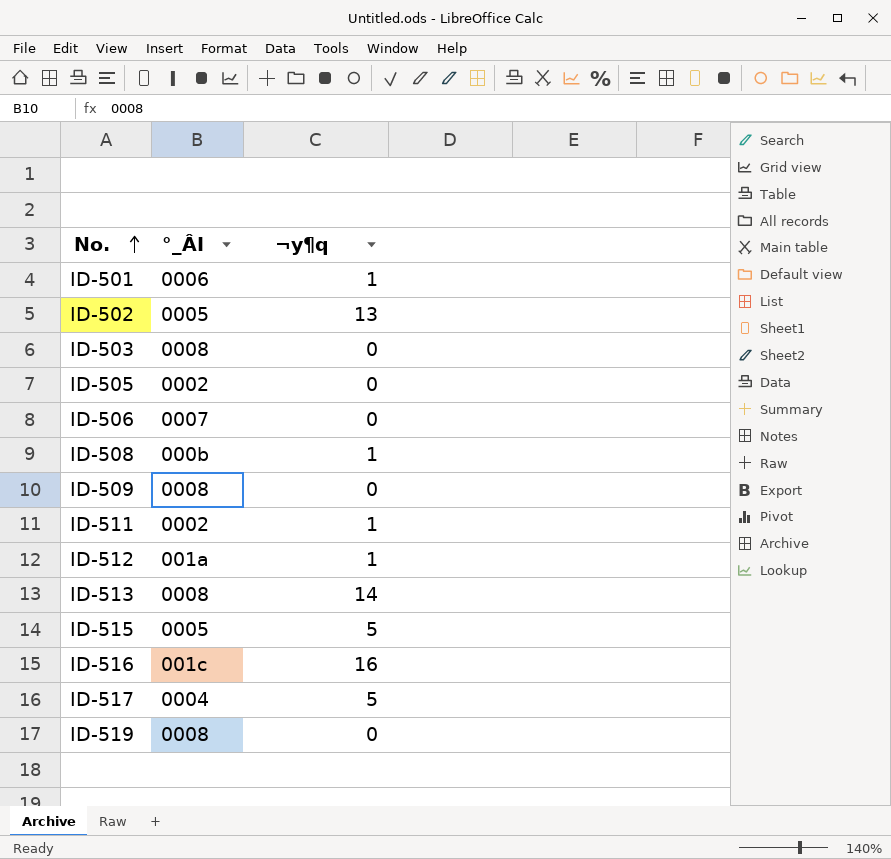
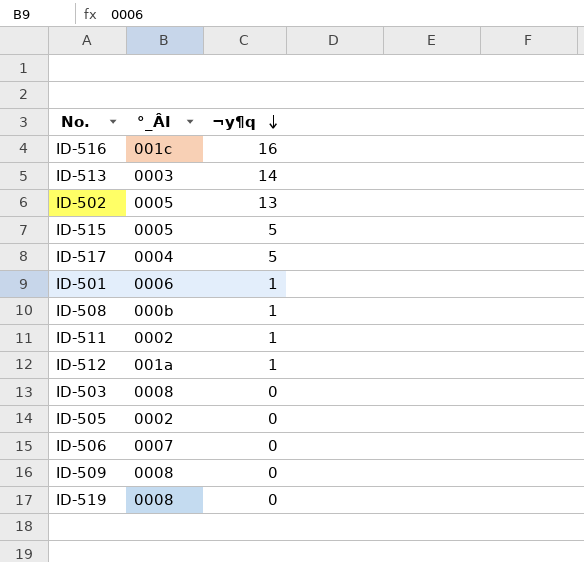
row order: No. ascending -> ¬y¶q descending
ID-513 | °_ÂI: 0008 -> 0003

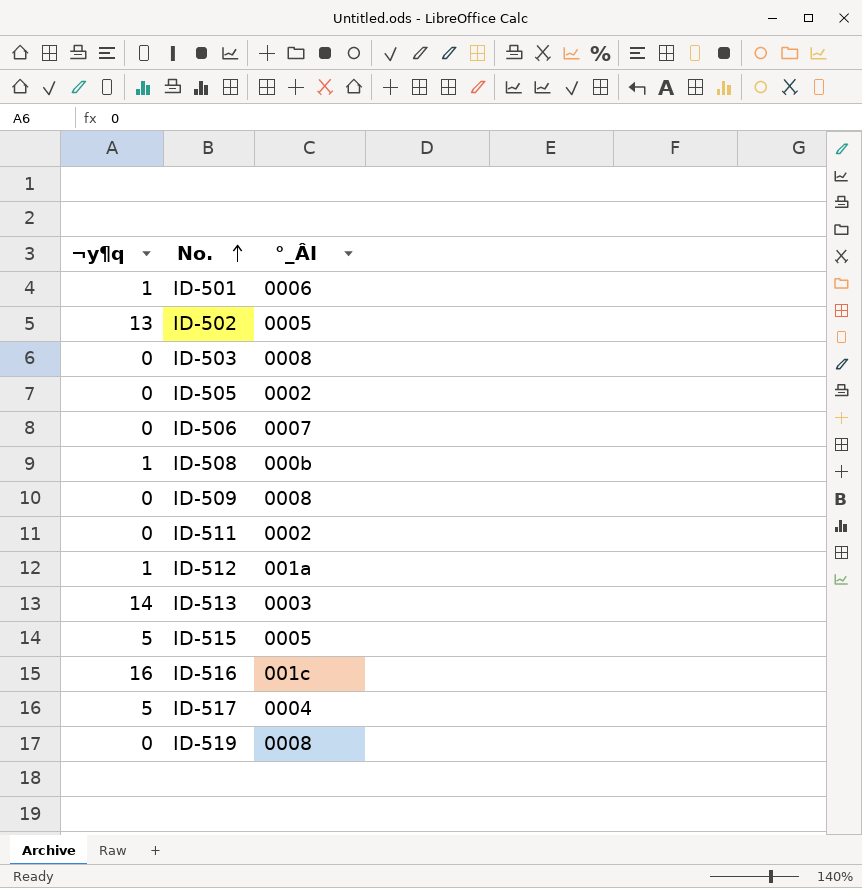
row order: ¬y¶q descending -> No. ascending
column ¬y¶q | position: 3 -> 1
ID-511 | ¬y¶q: 1 -> 0

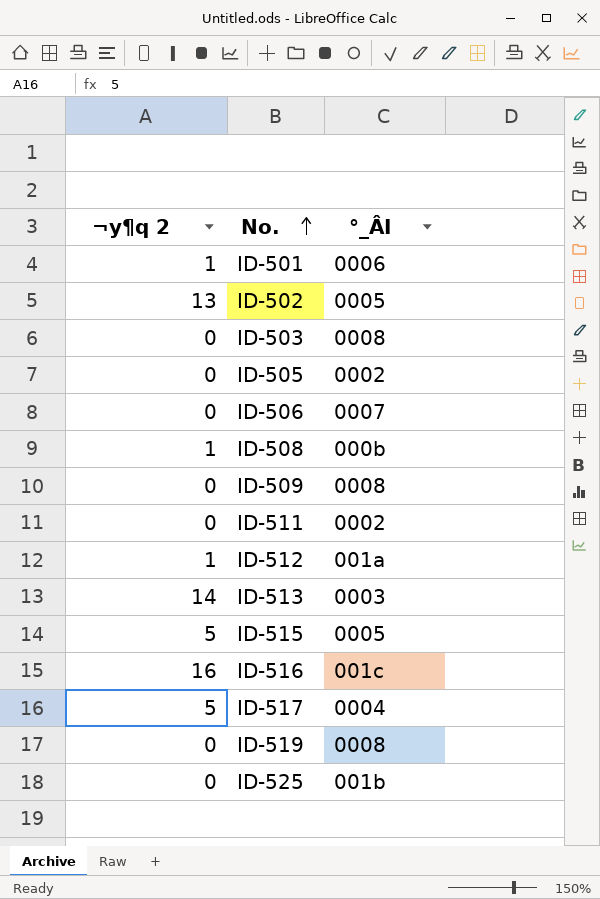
column name: ¬y¶q -> ¬y¶q 2
row ID-525: none -> 0 | 001b

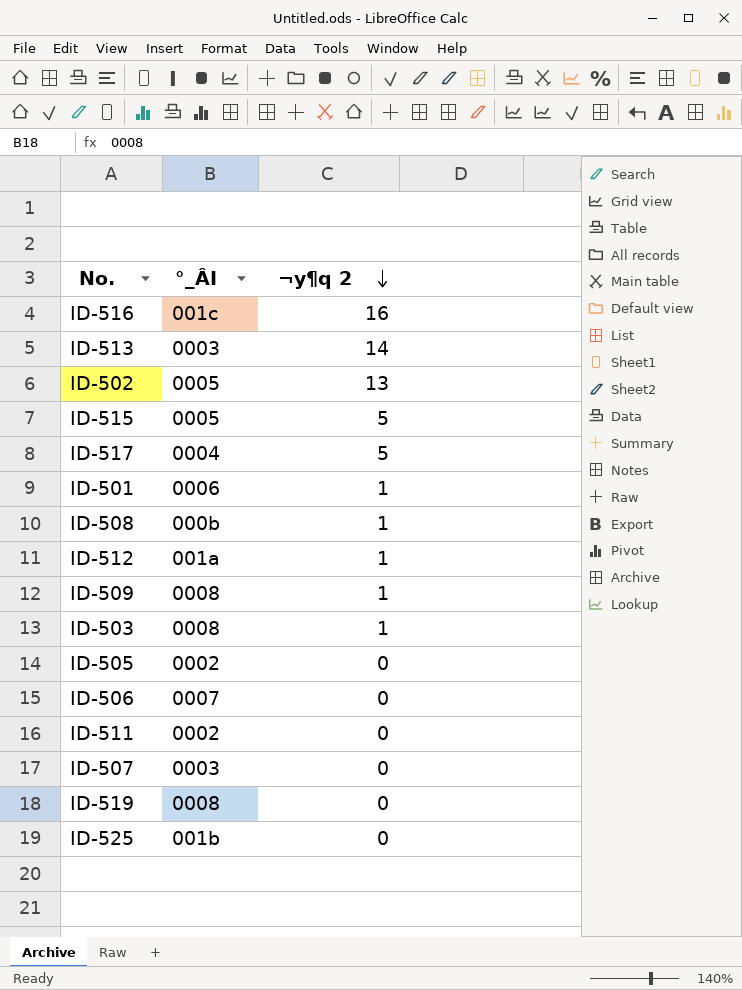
row order: No. ascending -> ¬y¶q 2 descending
column ¬y¶q 2 | position: 1 -> 3
ID-509 | ¬y¶q 2: 0 -> 1
ID-503 | ¬y¶q 2: 0 -> 1
row ID-507: none -> 0003 | 0

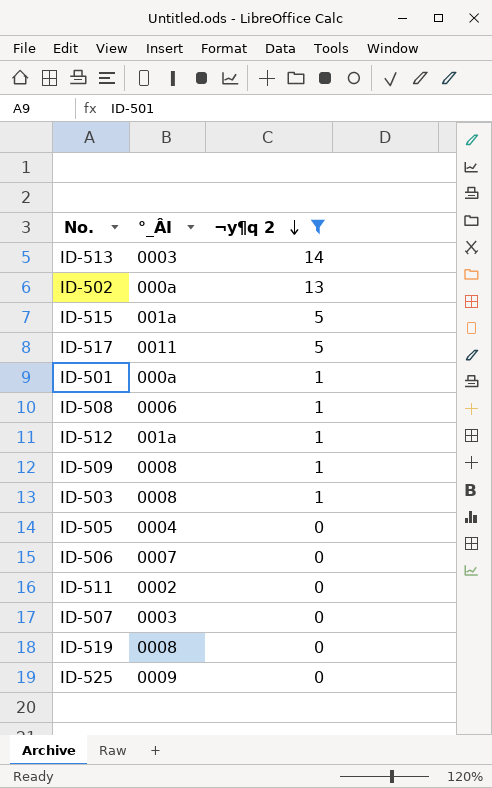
filter: none -> ¬y¶q 2 != 16
ID-502 | °_ÂI: 0005 -> 000a
ID-515 | °_ÂI: 0005 -> 001a
ID-517 | °_ÂI: 0004 -> 0011
ID-501 | °_ÂI: 0006 -> 000a
ID-508 | °_ÂI: 000b -> 0006
ID-505 | °_ÂI: 0002 -> 0004
ID-525 | °_ÂI: 001b -> 0009

